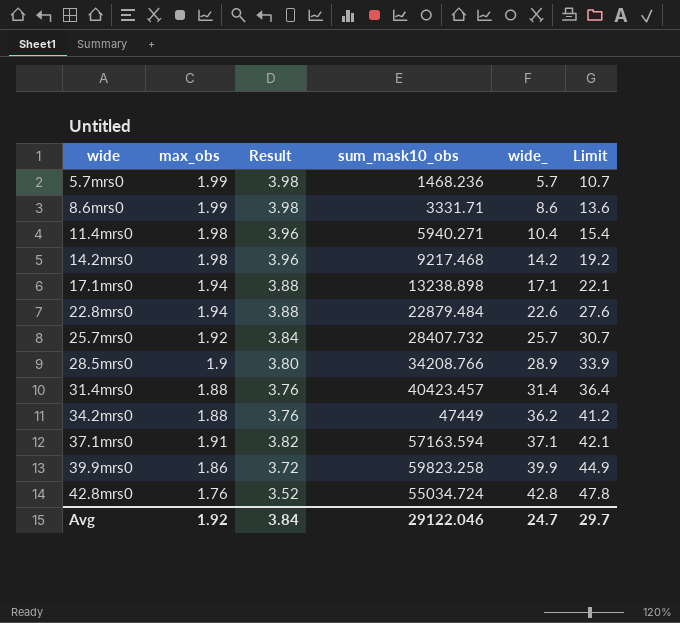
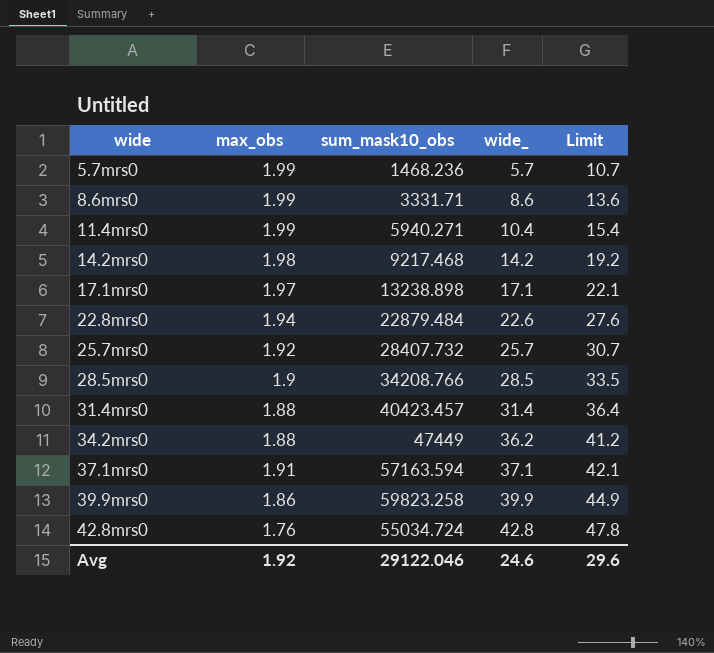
column Result | formula: [max_obs] * 2 -> none
11.4mrs0 | max_obs: 1.98 -> 1.99
17.1mrs0 | max_obs: 1.94 -> 1.97
28.5mrs0 | wide_: 28.9 -> 28.5
28.5mrs0 | Limit: 33.9 -> 33.5
Avg | wide_: 24.7 -> 24.6
Avg | Limit: 29.7 -> 29.6

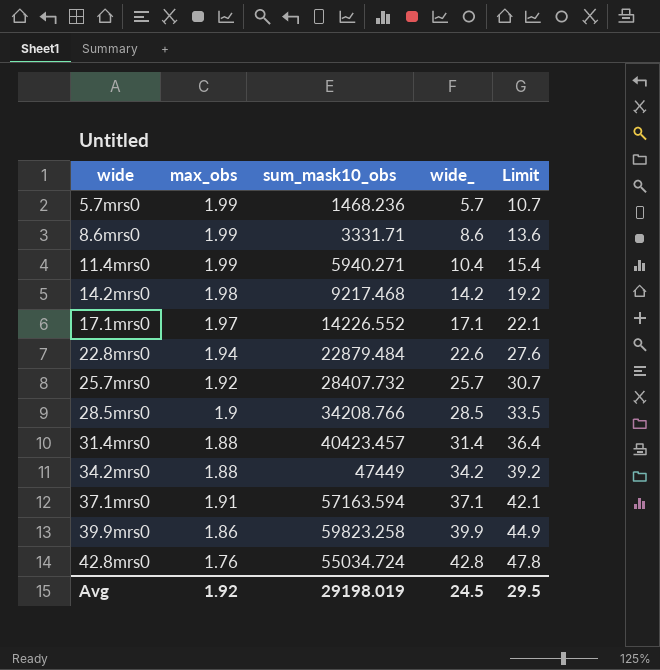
17.1mrs0 | sum_mask10_obs: 13238.898 -> 14226.552
34.2mrs0 | wide_: 36.2 -> 34.2
34.2mrs0 | Limit: 41.2 -> 39.2
Avg | sum_mask10_obs: 29122.046 -> 29198.019
Avg | wide_: 24.6 -> 24.5
Avg | Limit: 29.6 -> 29.5

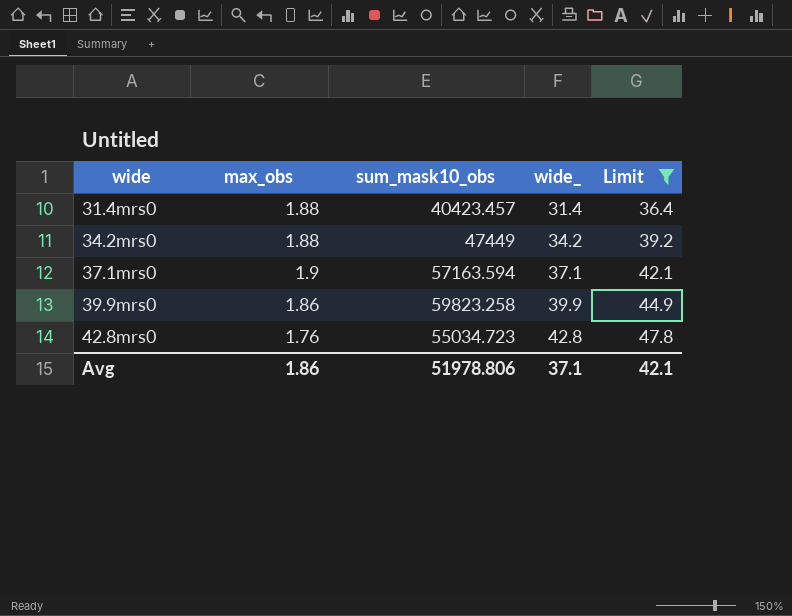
filter: none -> Limit >= 36.4
37.1mrs0 | max_obs: 1.91 -> 1.9
42.8mrs0 | sum_mask10_obs: 55034.724 -> 55034.723
Avg | max_obs: 1.92 -> 1.86
Avg | sum_mask10_obs: 29198.019 -> 51978.806
Avg | wide_: 24.5 -> 37.1
Avg | Limit: 29.5 -> 42.1

